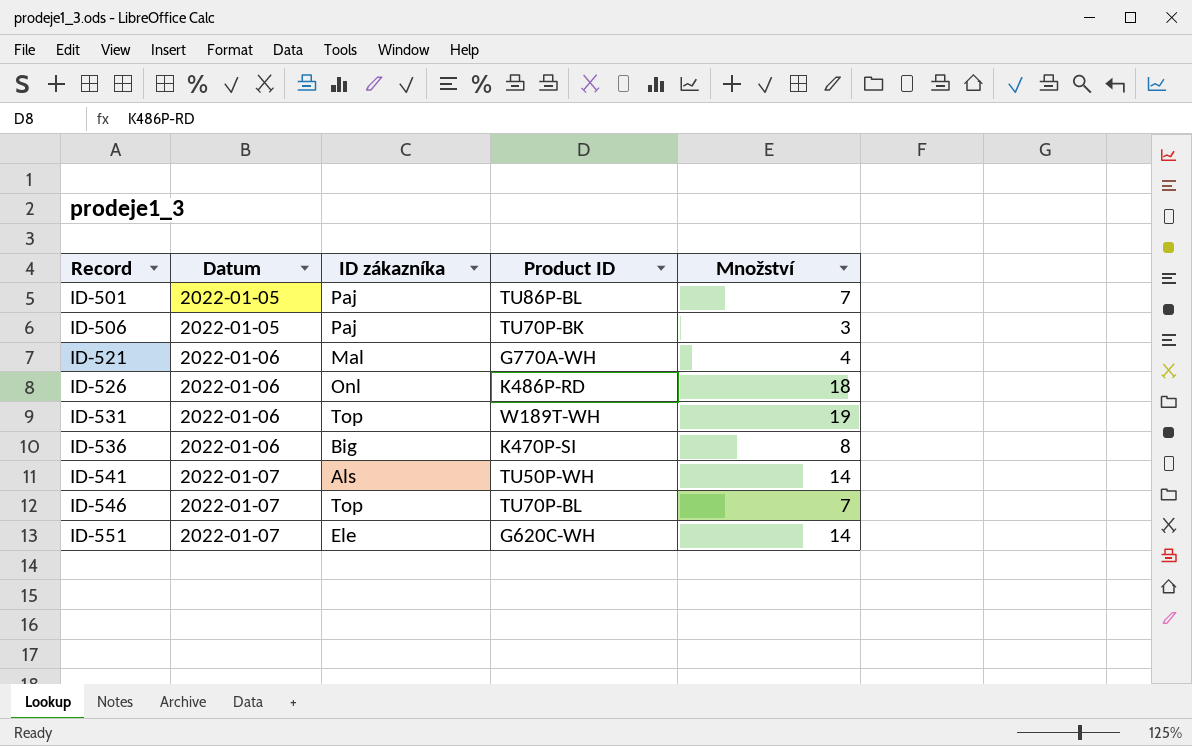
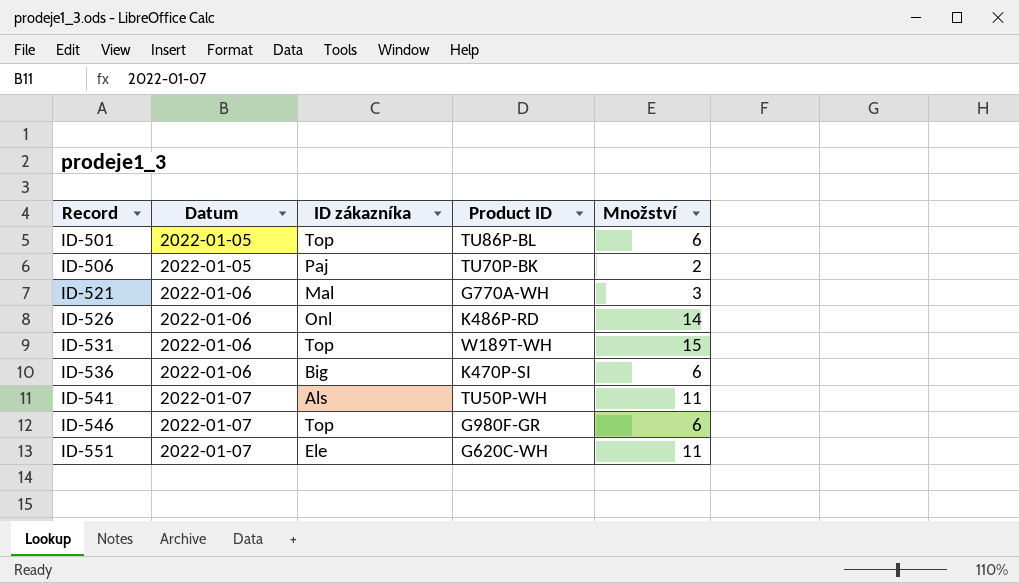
ID-501 | ID zákazníka: Paj -> Top
ID-501 | Množství: 7 -> 6
ID-506 | Množství: 3 -> 2
ID-521 | Množství: 4 -> 3
ID-526 | Množství: 18 -> 14
ID-531 | Množství: 19 -> 15
ID-536 | Množství: 8 -> 6
ID-541 | Množství: 14 -> 11
ID-546 | Product ID: TU70P-BL -> G980F-GR
ID-546 | Množství: 7 -> 6
ID-551 | Množství: 14 -> 11

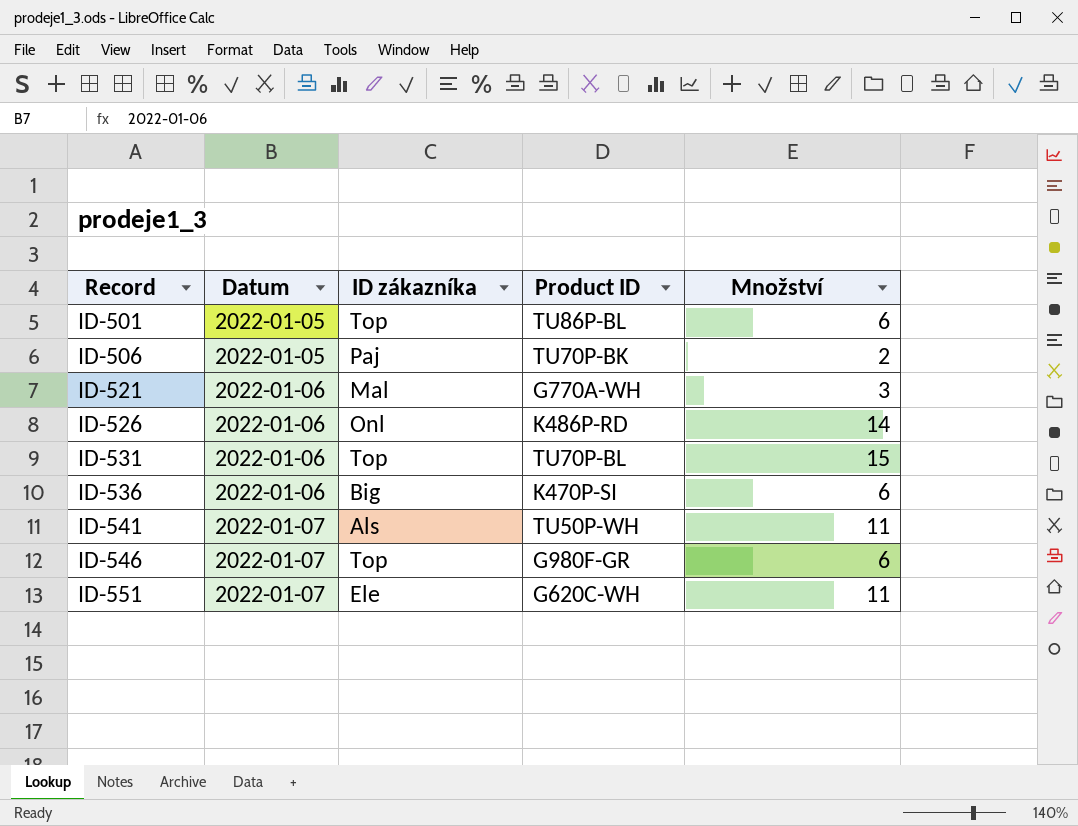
ID-531 | Product ID: W189T-WH -> TU70P-BL

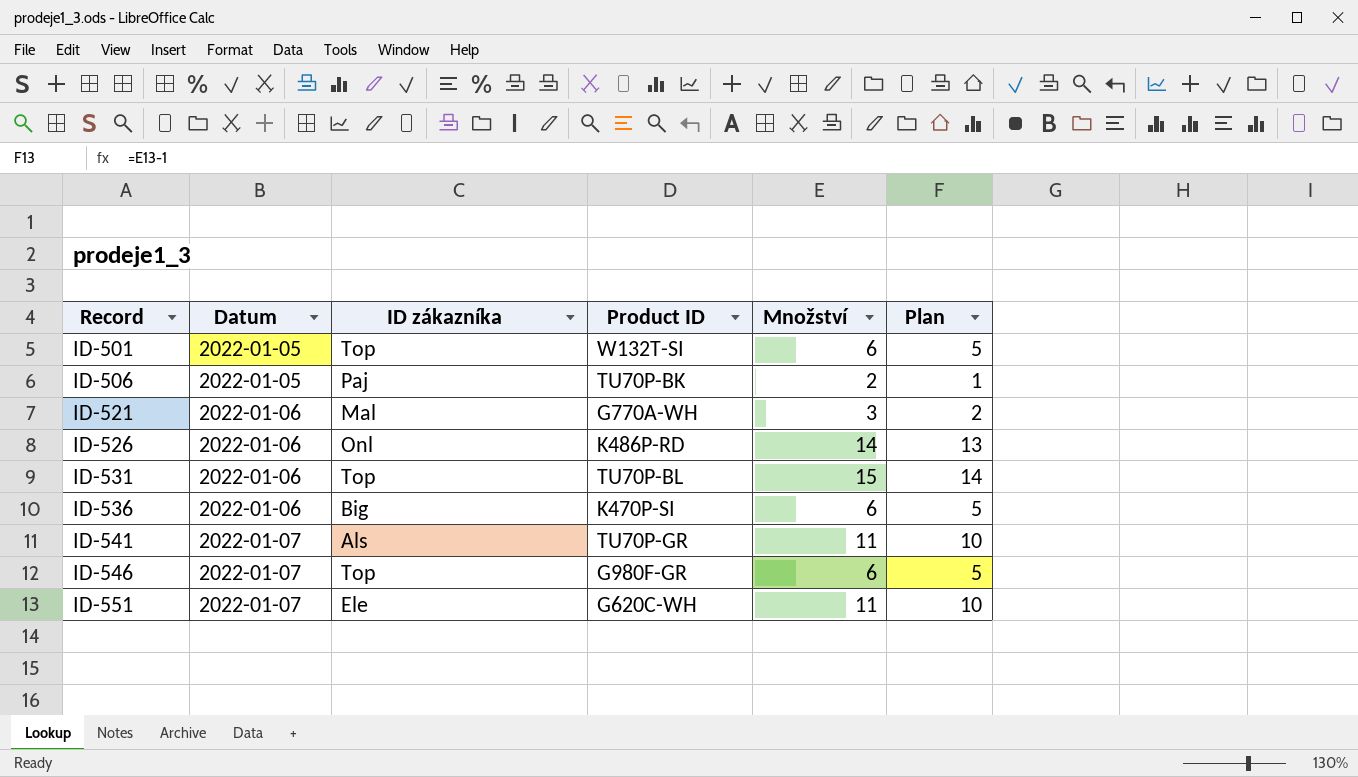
column Plan | formula: none -> [Množství] - 1
ID-501 | Product ID: TU86P-BL -> W132T-SI
ID-541 | Product ID: TU50P-WH -> TU70P-GR

